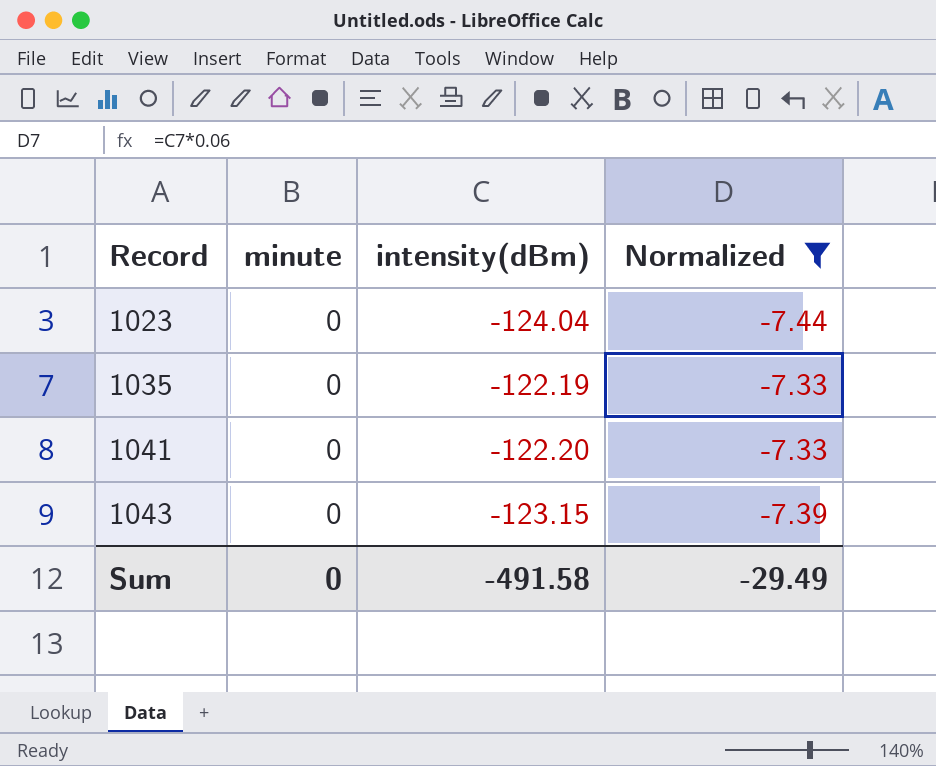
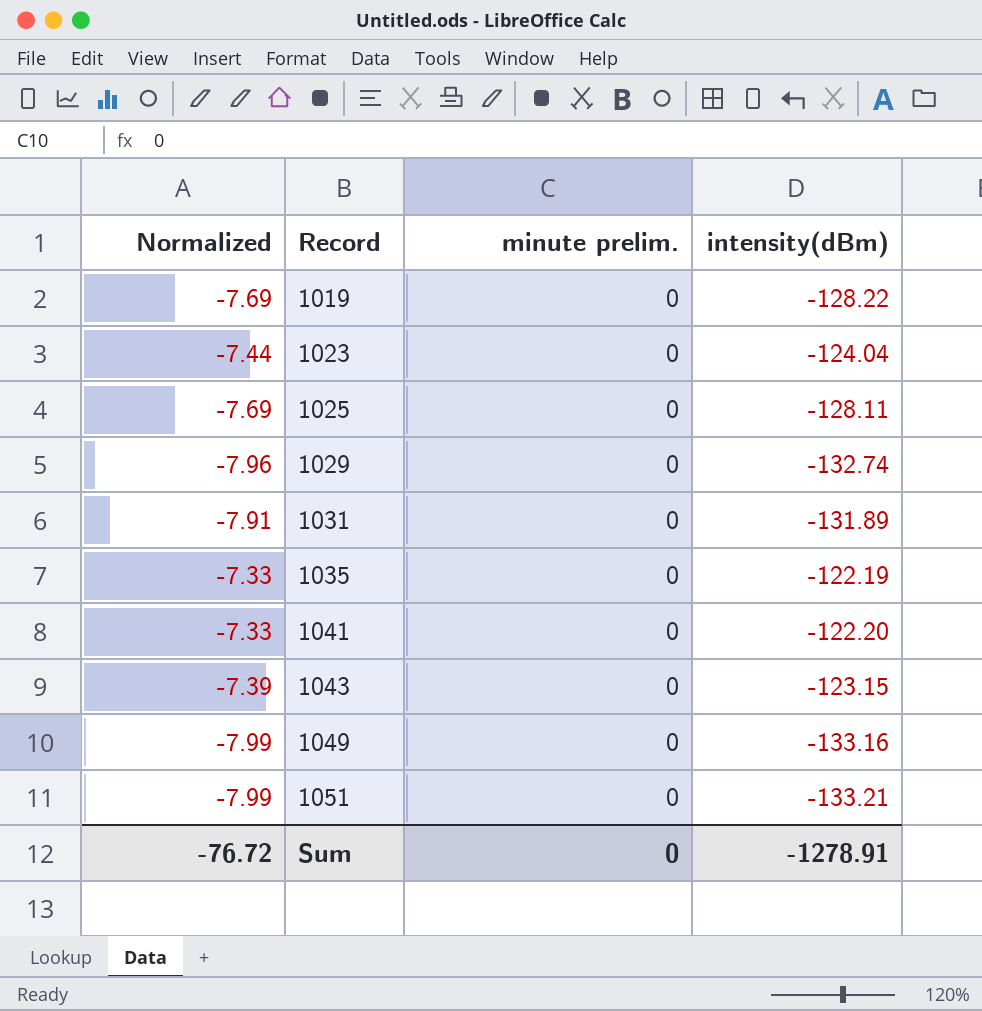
filter: Normalized >= -7.44 -> none
column Normalized | position: 4 -> 1
column name: minute -> minute prelim.
Sum | Normalized: -29.49 -> -76.72
Sum | intensity(dBm): -491.58 -> -1278.91

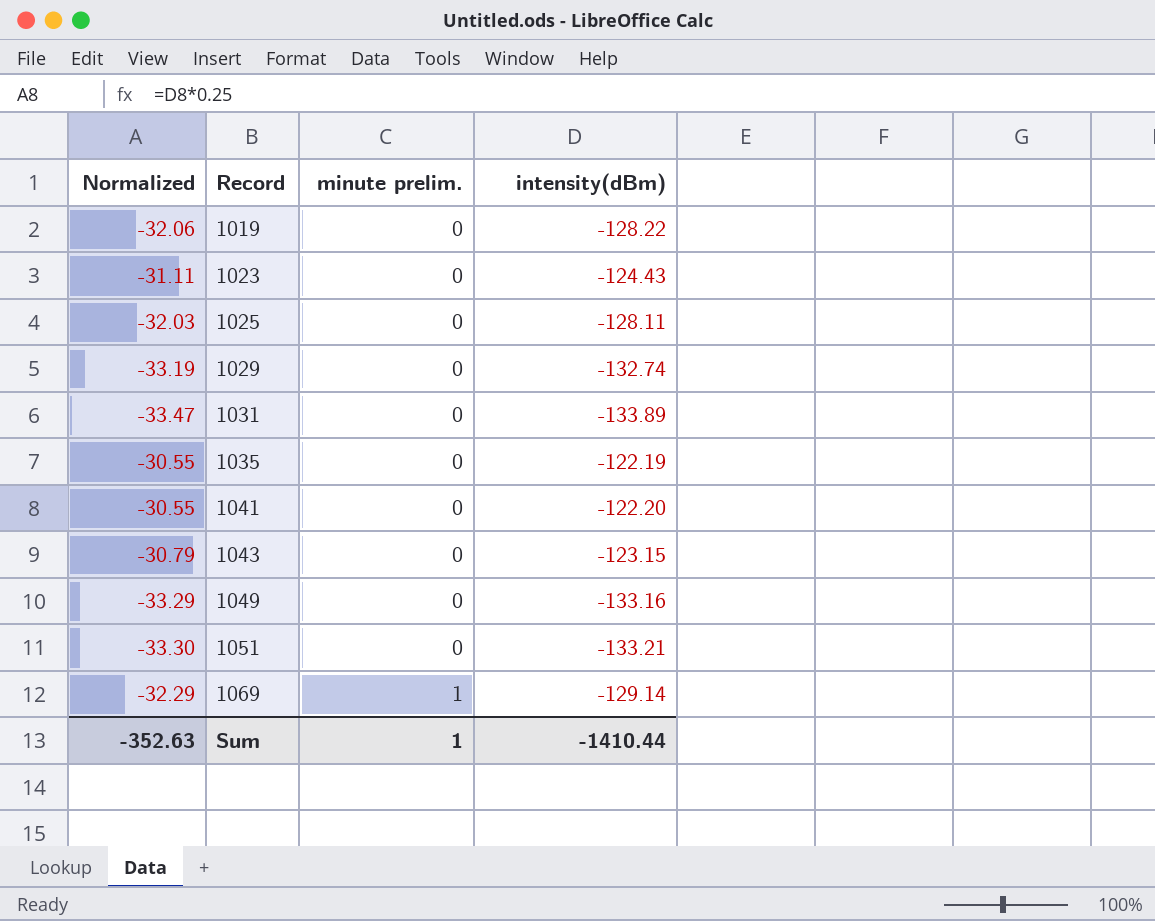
column Normalized | formula: [intensity(dBm)] * 0.06 -> [intensity(dBm)] * 0.25
1023 | intensity(dBm): -124.04 -> -124.43
1031 | intensity(dBm): -131.89 -> -133.89
row 1069: none -> -32.29 | 1 | -129.14
Sum | Normalized: -76.72 -> -352.63
Sum | minute prelim.: 0 -> 1
Sum | intensity(dBm): -1278.91 -> -1410.44

